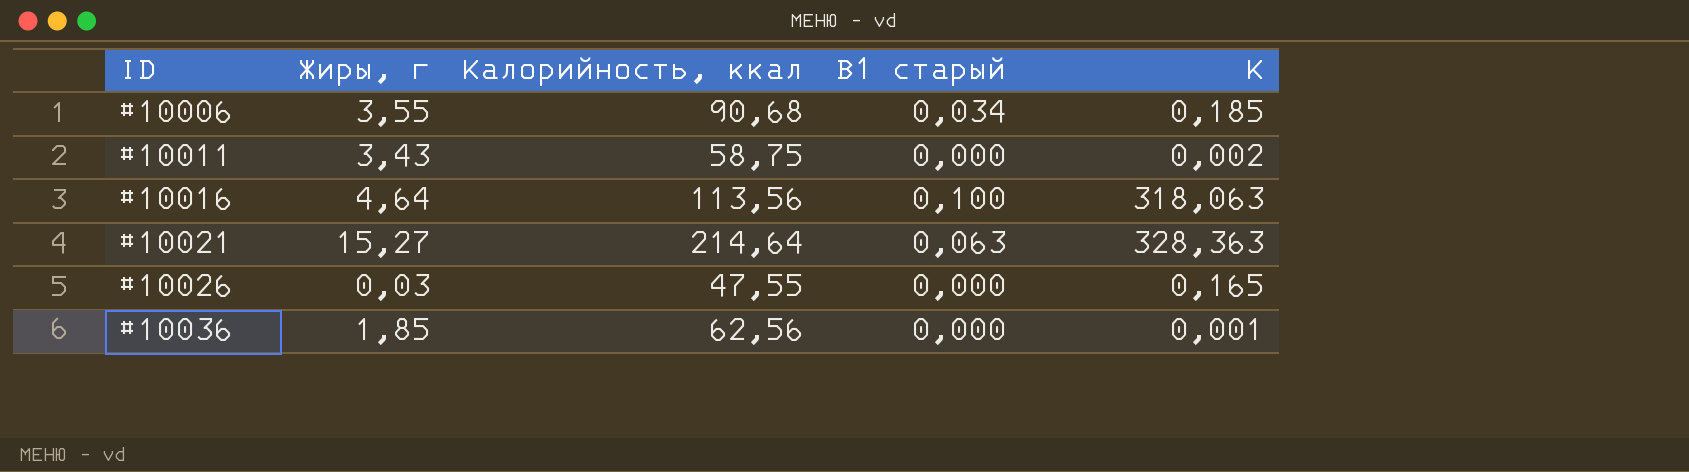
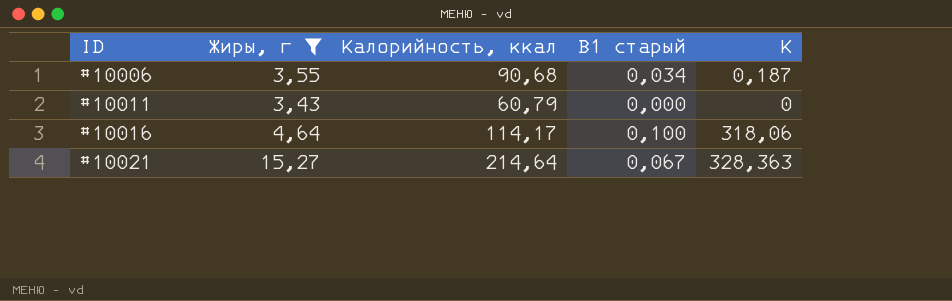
filter: none -> Жиры, г >= 3,43
#10006 | K: 0,185 -> 0,187
#10011 | Калорийность, ккал: 58,75 -> 60,79
#10011 | K: 0,002 -> 0
#10016 | Калорийность, ккал: 113,56 -> 114,17
#10016 | K: 318,063 -> 318,06
#10021 | B1 старый: 0,063 -> 0,067

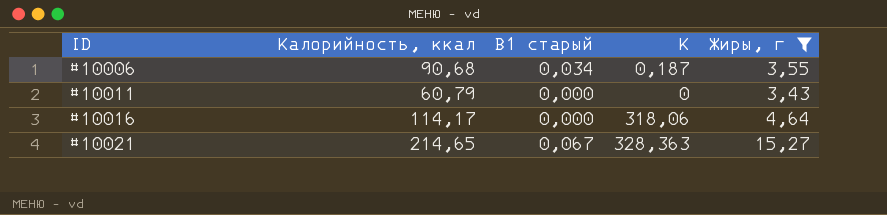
column Жиры, г | position: 2 -> 5
#10016 | B1 старый: 0,100 -> 0,000
#10021 | Калорийность, ккал: 214,64 -> 214,65

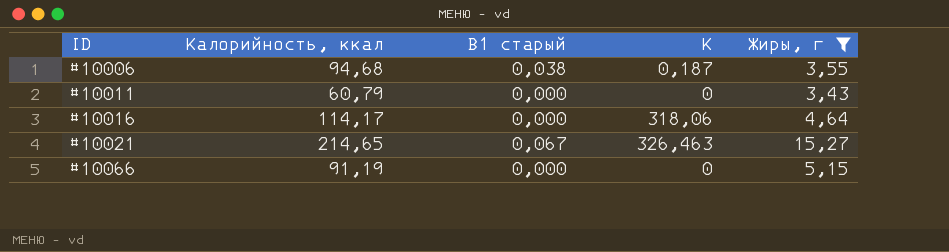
#10006 | Калорийность, ккал: 90,68 -> 94,68
#10006 | B1 старый: 0,034 -> 0,038
#10021 | K: 328,363 -> 326,463
row #10066: none -> 91,19 | 0,000 | 0 | 5,15

